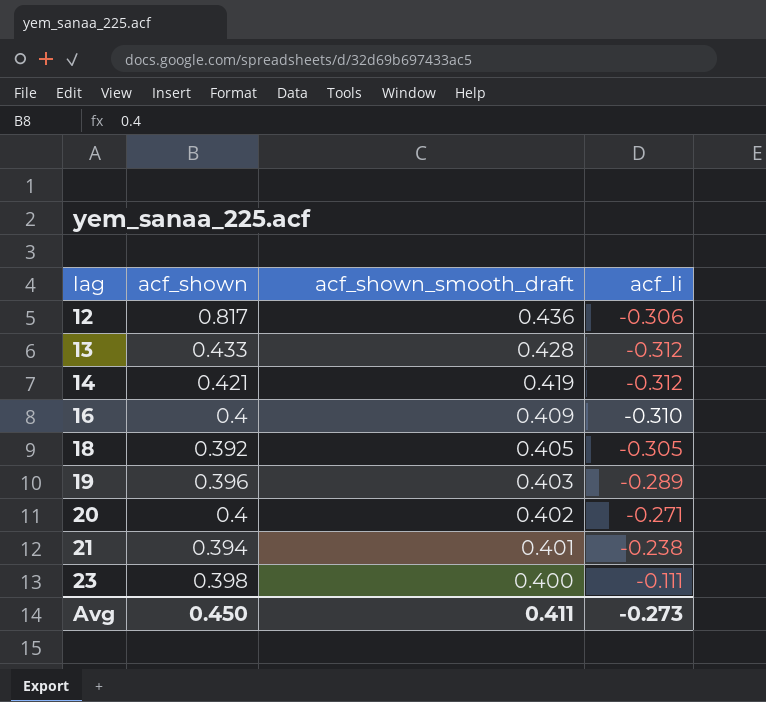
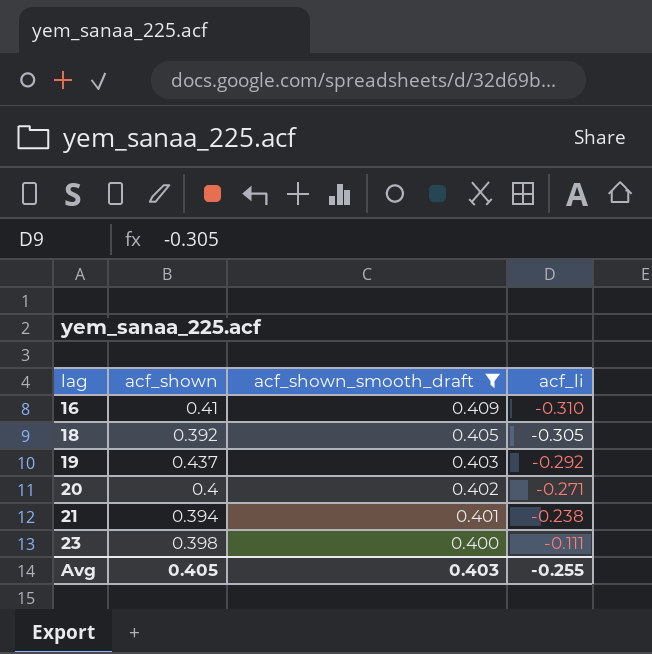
filter: none -> acf_shown_smooth_draft <= 0.409
16 | acf_shown: 0.4 -> 0.41
19 | acf_shown: 0.396 -> 0.437
19 | acf_li: -0.289 -> -0.292
Avg | acf_shown: 0.450 -> 0.405
Avg | acf_shown_smooth_draft: 0.411 -> 0.403
Avg | acf_li: -0.273 -> -0.255

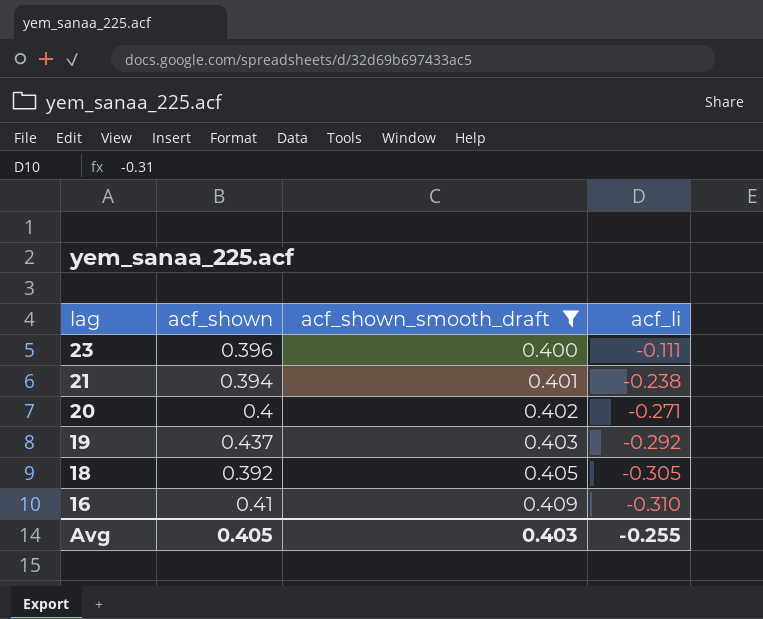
row order: lag ascending -> lag descending
23 | acf_shown: 0.398 -> 0.396

